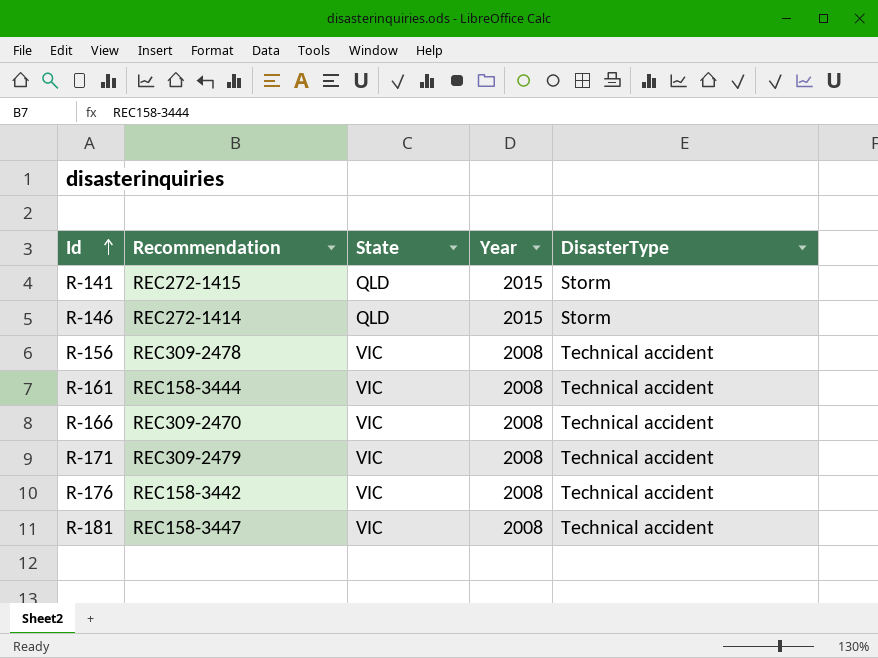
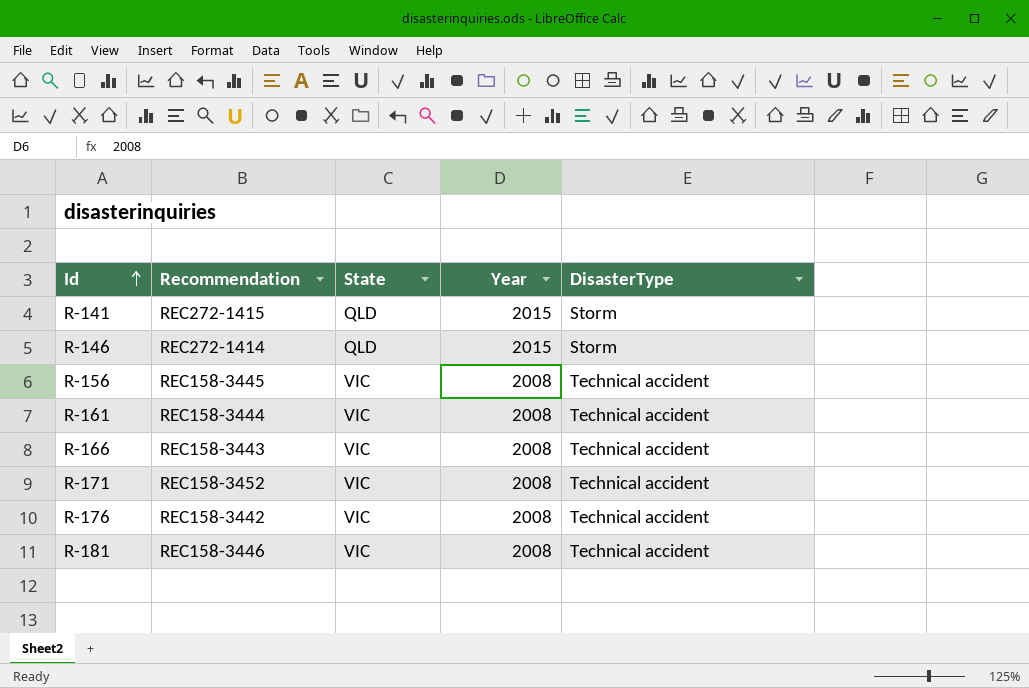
R-156 | Recommendation: REC309-2478 -> REC158-3445
R-166 | Recommendation: REC309-2470 -> REC158-3443
R-171 | Recommendation: REC309-2479 -> REC158-3452
R-181 | Recommendation: REC158-3447 -> REC158-3446

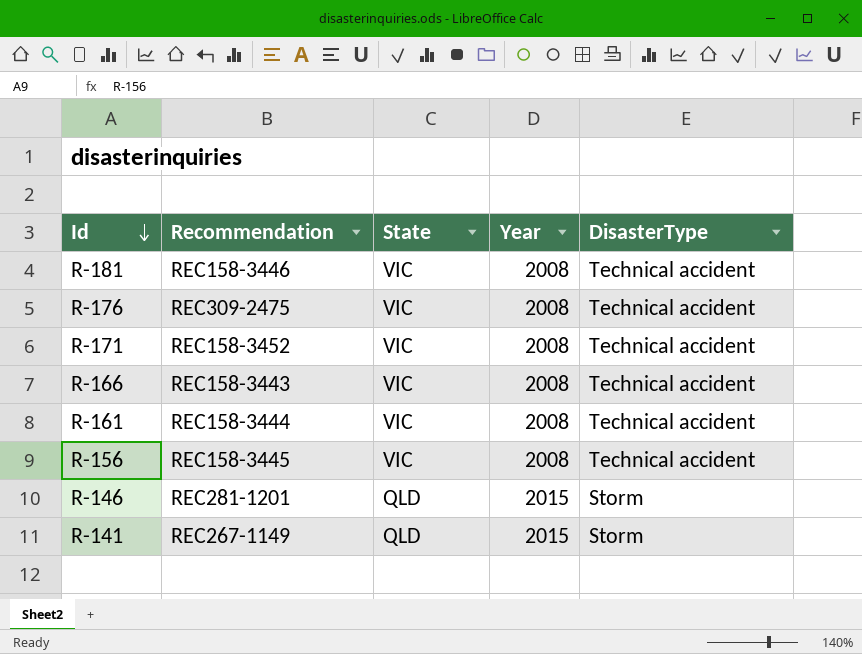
row order: Id ascending -> Id descending
R-176 | Recommendation: REC158-3442 -> REC309-2475
R-146 | Recommendation: REC272-1414 -> REC281-1201
R-141 | Recommendation: REC272-1415 -> REC267-1149

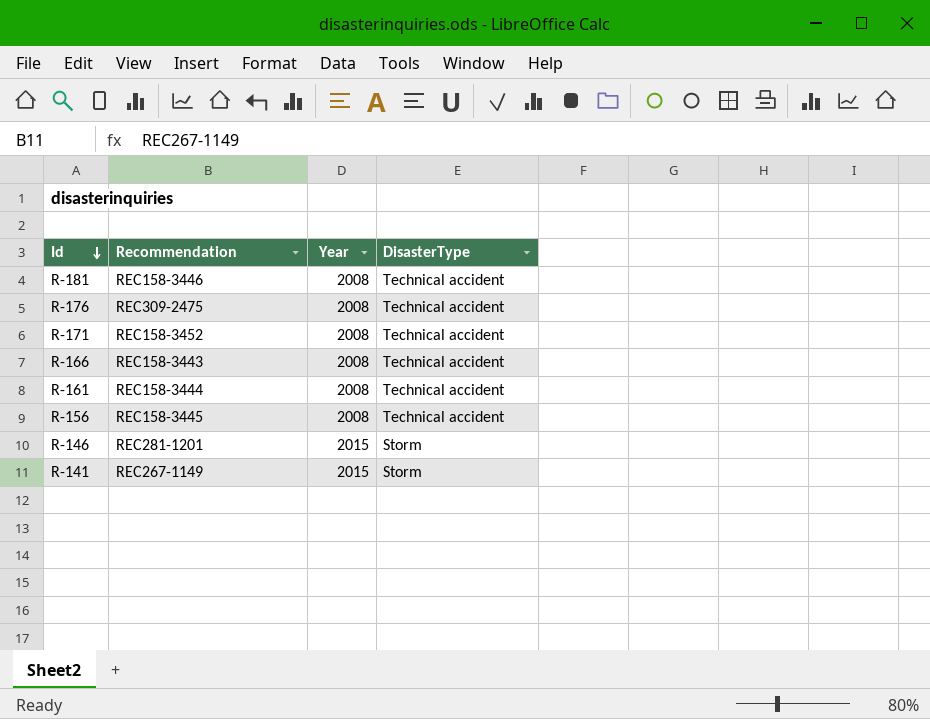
column State | position: 3 -> none

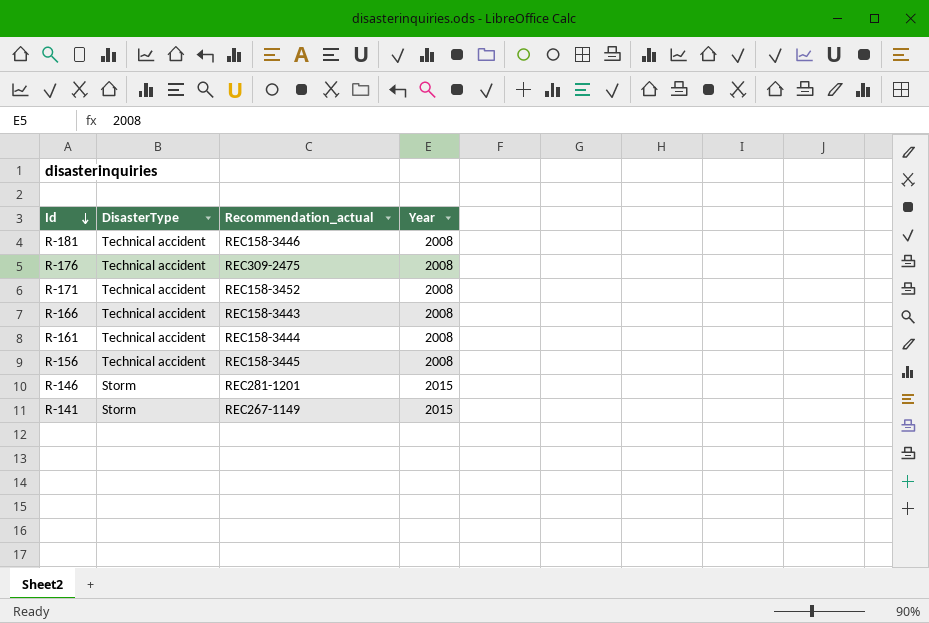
column DisasterType | position: 4 -> 2
column name: Recommendation -> Recommendation_actual

